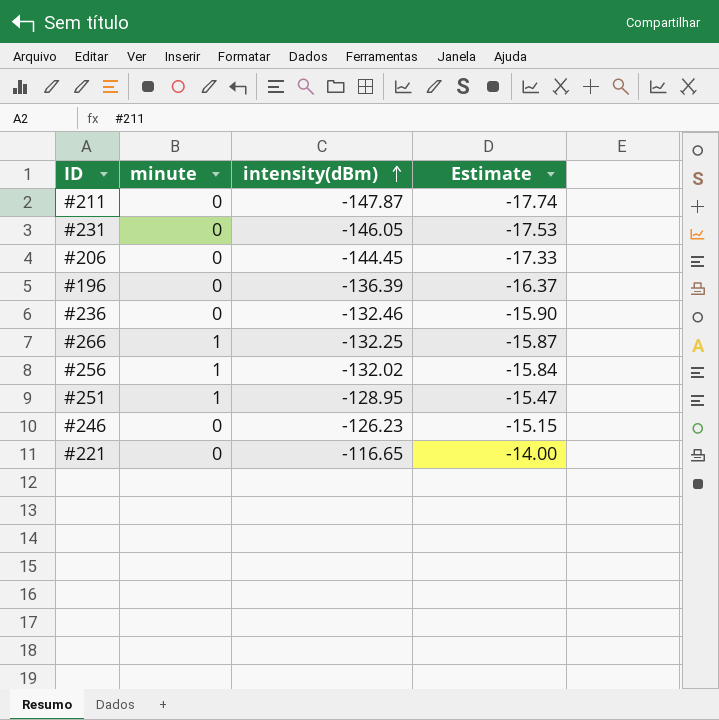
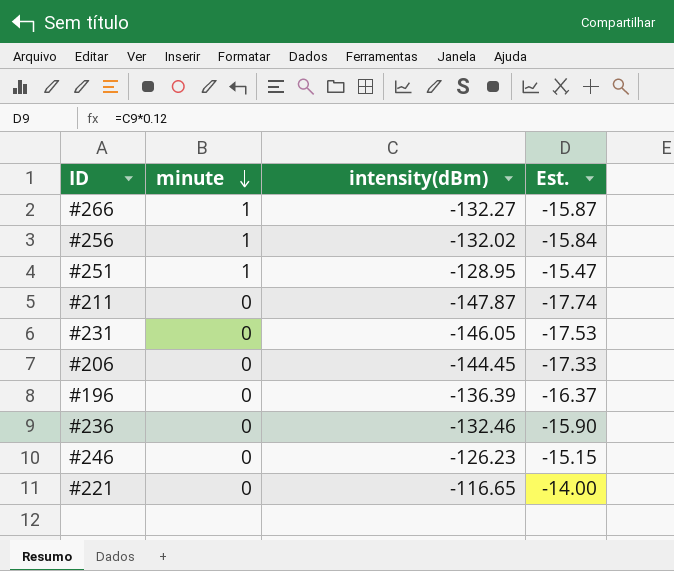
row order: intensity(dBm) ascending -> minute descending
column name: Estimate -> Est.
#266 | intensity(dBm): -132.25 -> -132.27

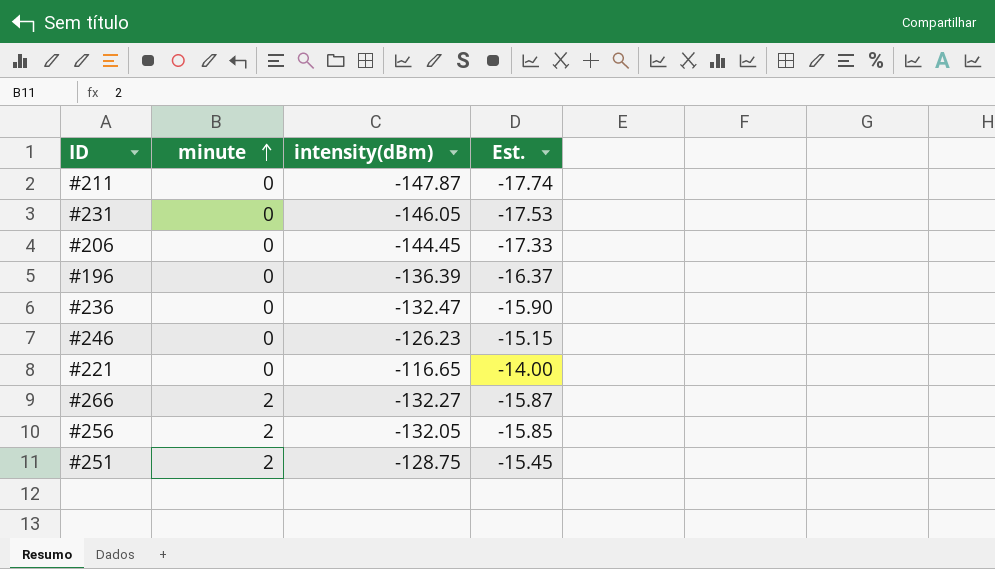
row order: minute descending -> minute ascending
#236 | intensity(dBm): -132.46 -> -132.47
#266 | minute: 1 -> 2
#256 | minute: 1 -> 2
#256 | intensity(dBm): -132.02 -> -132.05
#256 | Est.: -15.84 -> -15.85
#251 | minute: 1 -> 2
#251 | intensity(dBm): -128.95 -> -128.75
#251 | Est.: -15.47 -> -15.45

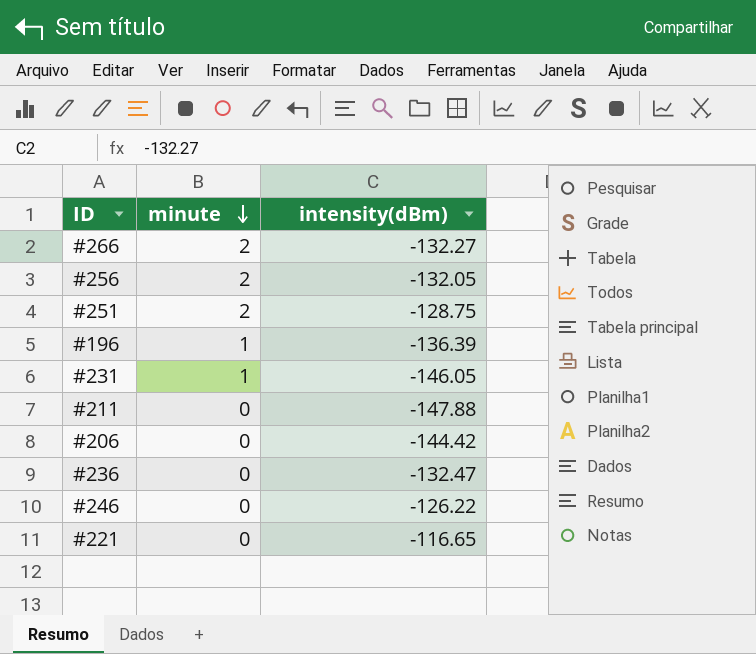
row order: minute ascending -> minute descending
column Est. | formula: [intensity(dBm)] * 0.12 -> none
#196 | minute: 0 -> 1
#231 | minute: 0 -> 1
#211 | intensity(dBm): -147.87 -> -147.88
#206 | intensity(dBm): -144.45 -> -144.42
#246 | intensity(dBm): -126.23 -> -126.22

